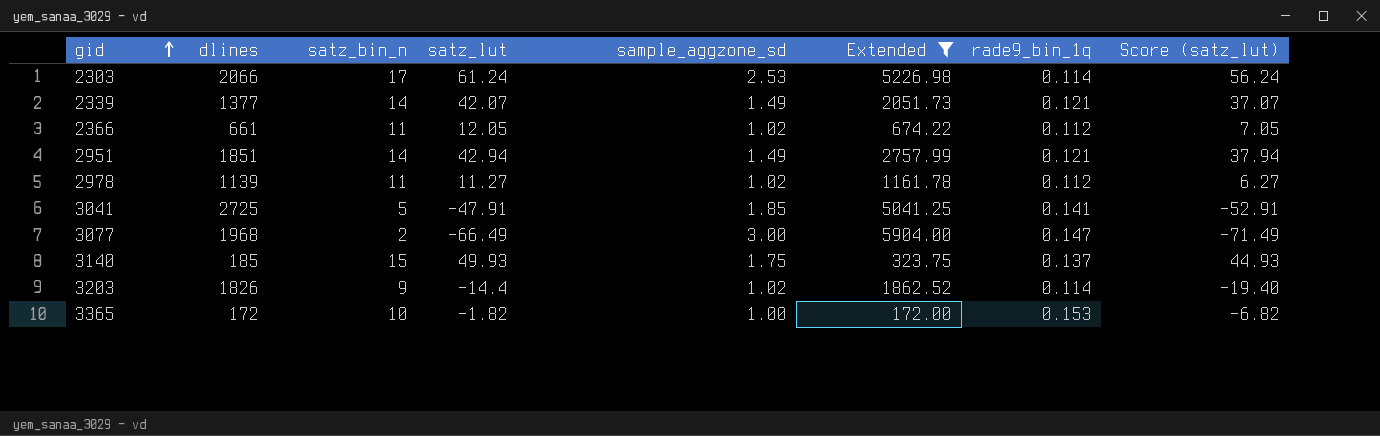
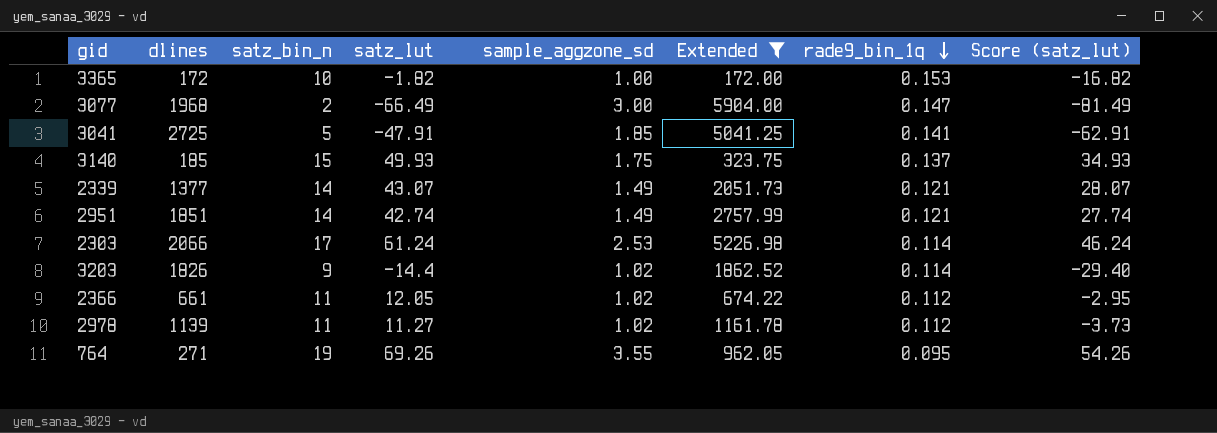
row order: gid ascending -> rade9_bin_1q descending
column Score (satz_lut) | formula: [satz_lut] - 5 -> [satz_lut] - 15
2339 | satz_lut: 42.07 -> 43.07
2951 | satz_lut: 42.94 -> 42.74
row 764: none -> 271 | 19 | 69.26 | 3.55 | 962.05 | 0.095 | 54.26

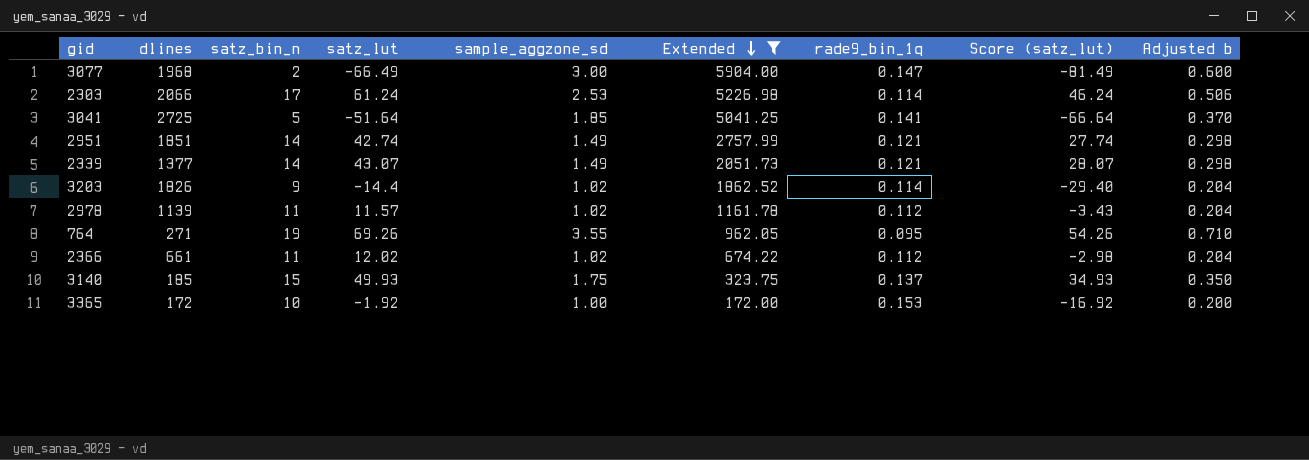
row order: rade9_bin_1q descending -> Extended descending
column Adjusted b | formula: none -> [sample_aggzone_sd] * 0.2
3041 | satz_lut: -47.91 -> -51.64
3041 | Score (satz_lut): -62.91 -> -66.64
2978 | satz_lut: 11.27 -> 11.57
2978 | Score (satz_lut): -3.73 -> -3.43
2366 | satz_lut: 12.05 -> 12.02
2366 | Score (satz_lut): -2.95 -> -2.98
3365 | satz_lut: -1.82 -> -1.92
3365 | Score (satz_lut): -16.82 -> -16.92

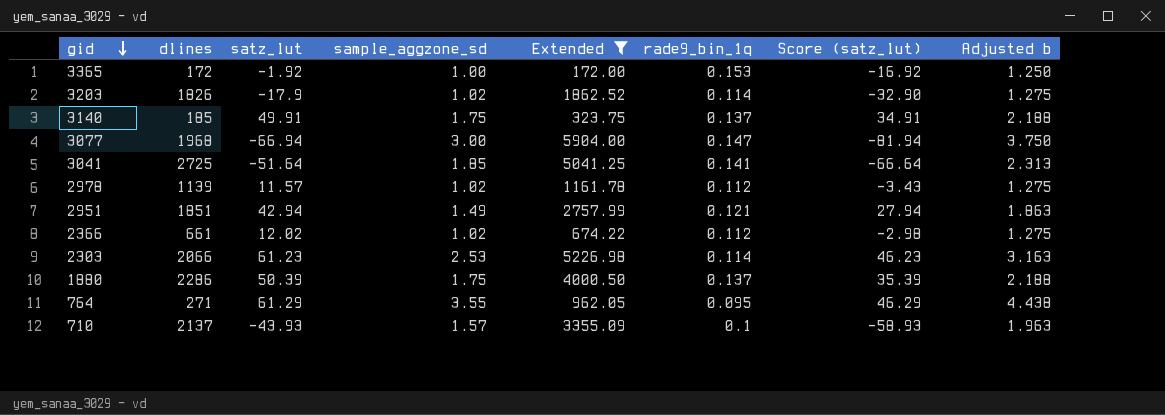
row order: Extended descending -> gid descending
column satz_bin_n | position: 3 -> none
column Adjusted b | formula: [sample_aggzone_sd] * 0.2 -> [sample_aggzone_sd] * 1.25
row 2339: 1377 | 14 | 43.07 | 1.49 | 2051.73 | 0.121 | 28.07 | 0.298 -> none
3203 | satz_lut: -14.4 -> -17.9
3203 | Score (satz_lut): -29.40 -> -32.90
3140 | satz_lut: 49.93 -> 49.91
3140 | Score (satz_lut): 34.93 -> 34.91
3077 | satz_lut: -66.49 -> -66.94
3077 | Score (satz_lut): -81.49 -> -81.94
2951 | satz_lut: 42.74 -> 42.94
2951 | Score (satz_lut): 27.74 -> 27.94
2303 | satz_lut: 61.24 -> 61.23
2303 | Score (satz_lut): 46.24 -> 46.23
row 1880: none -> 2286 | 50.39 | 1.75 | 4000.50 | 0.137 | 35.39 | 2.188
764 | satz_lut: 69.26 -> 61.29
764 | Score (satz_lut): 54.26 -> 46.29
row 710: none -> 2137 | -43.93 | 1.57 | 3355.09 | 0.1 | -58.93 | 1.963

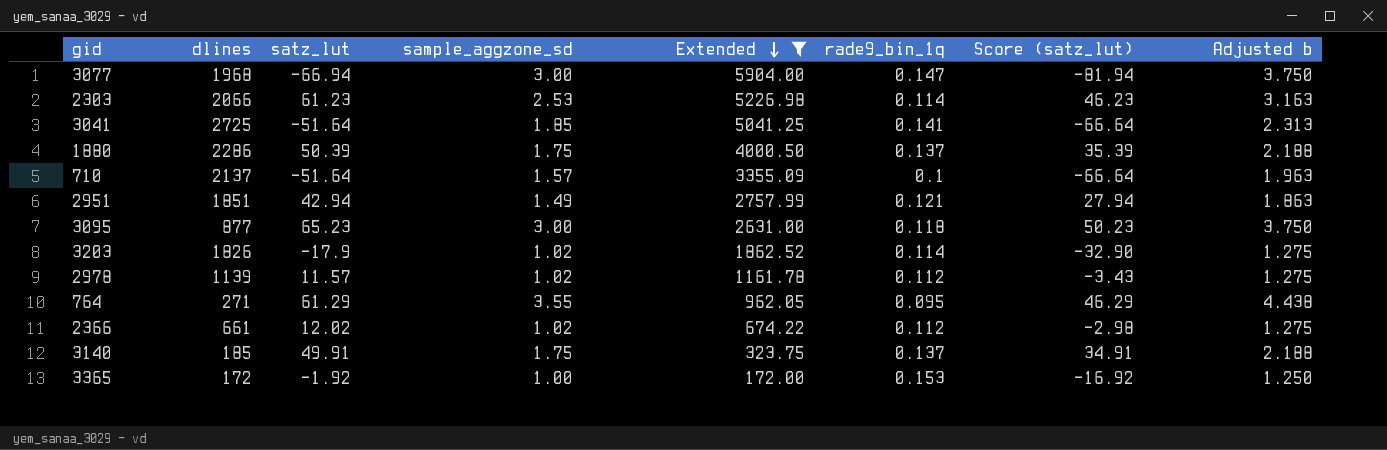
row order: gid descending -> Extended descending
710 | satz_lut: -43.93 -> -51.64
710 | Score (satz_lut): -58.93 -> -66.64
row 3095: none -> 877 | 65.23 | 3.00 | 2631.00 | 0.118 | 50.23 | 3.750

